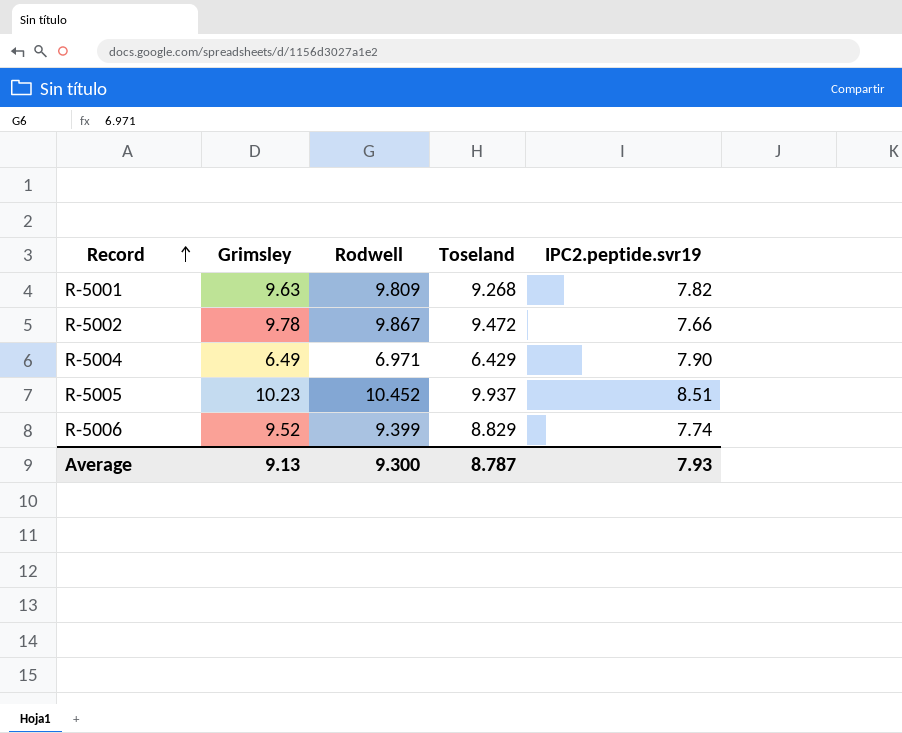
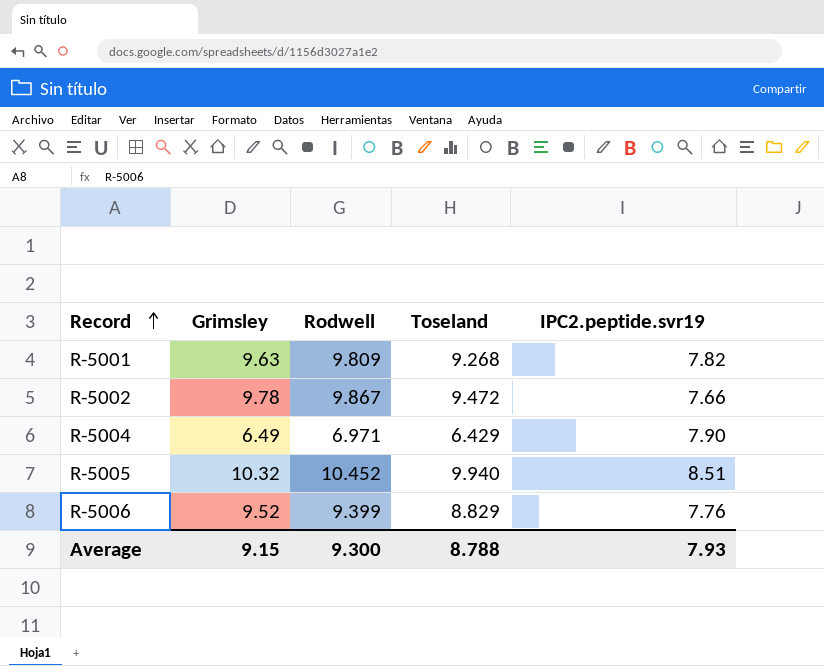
R-5005 | Grimsley: 10.23 -> 10.32
R-5005 | Toseland: 9.937 -> 9.940
R-5006 | IPC2.peptide.svr19: 7.74 -> 7.76
Average | Grimsley: 9.13 -> 9.15
Average | Toseland: 8.787 -> 8.788

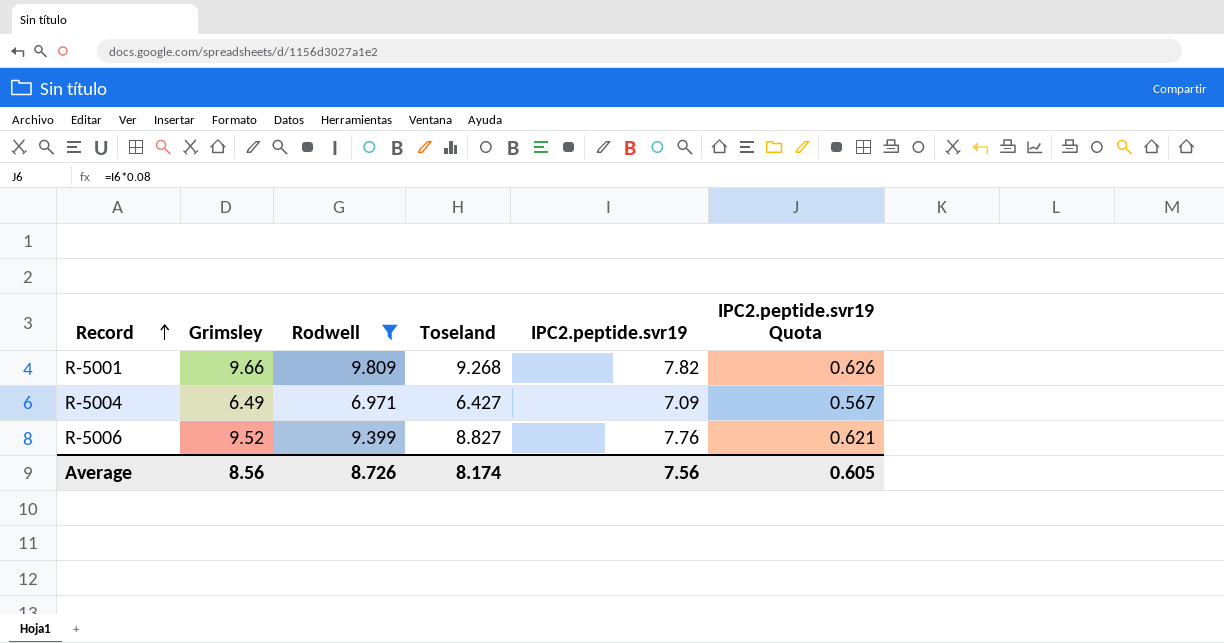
filter: none -> Rodwell <= 9.809
column IPC2.peptide.svr19 Quota | formula: none -> [IPC2.peptide.svr19] * 0.08
R-5001 | Grimsley: 9.63 -> 9.66
R-5004 | Toseland: 6.429 -> 6.427
R-5004 | IPC2.peptide.svr19: 7.90 -> 7.09
R-5006 | Toseland: 8.829 -> 8.827
Average | Grimsley: 9.15 -> 8.56
Average | Rodwell: 9.300 -> 8.726
Average | Toseland: 8.788 -> 8.174
Average | IPC2.peptide.svr19: 7.93 -> 7.56

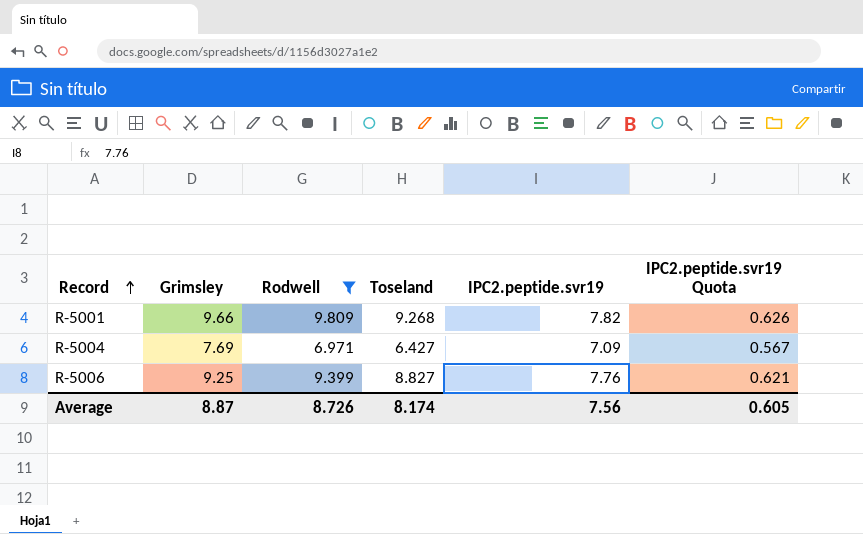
R-5004 | Grimsley: 6.49 -> 7.69
R-5006 | Grimsley: 9.52 -> 9.25
Average | Grimsley: 8.56 -> 8.87

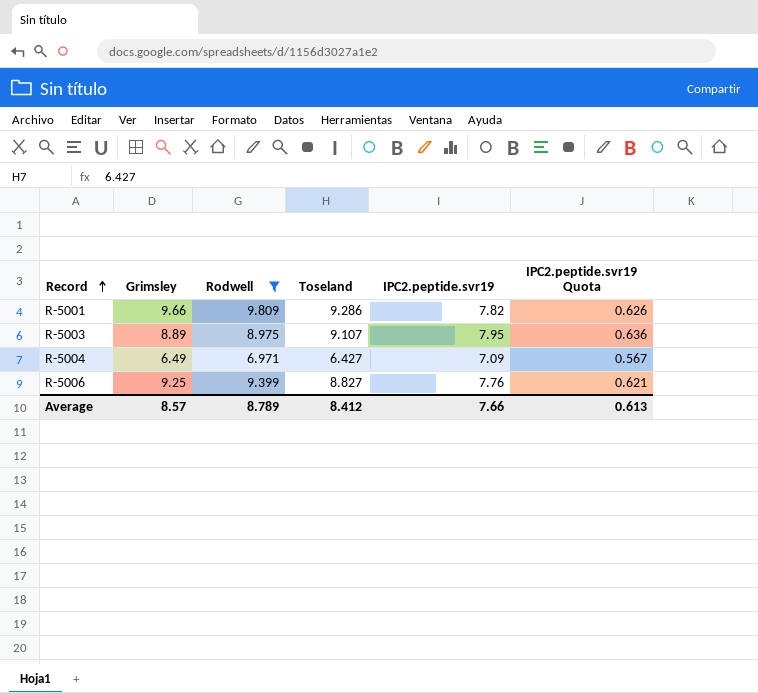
R-5001 | Toseland: 9.268 -> 9.286
row R-5003: none -> 8.89 | 8.975 | 9.107 | 7.95 | 0.636
R-5004 | Grimsley: 7.69 -> 6.49
Average | Grimsley: 8.87 -> 8.57
Average | Rodwell: 8.726 -> 8.789
Average | Toseland: 8.174 -> 8.412
Average | IPC2.peptide.svr19: 7.56 -> 7.66
Average | IPC2.peptide.svr19 Quota: 0.605 -> 0.613

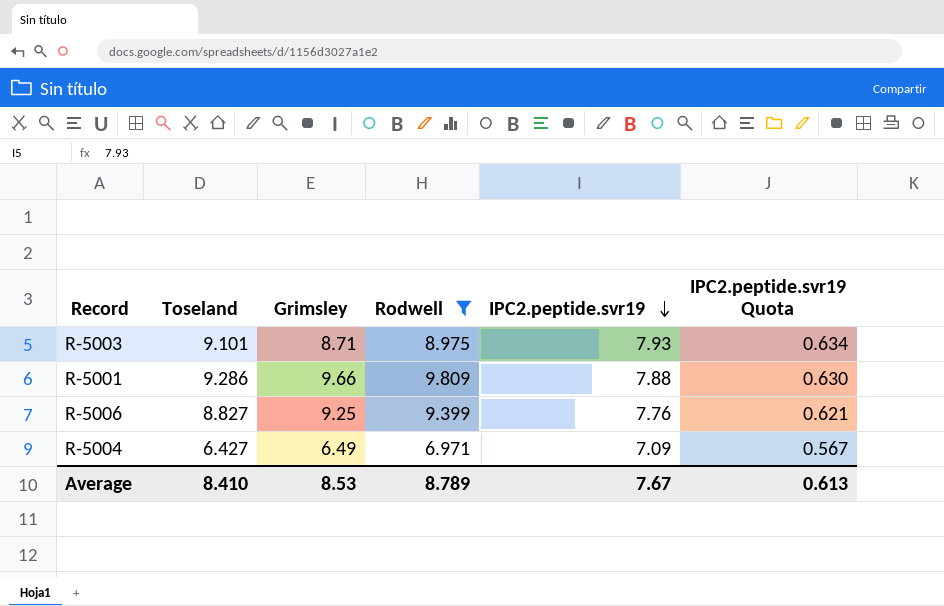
row order: Record ascending -> IPC2.peptide.svr19 descending
column Toseland | position: 4 -> 2
R-5003 | Toseland: 9.107 -> 9.101
R-5003 | Grimsley: 8.89 -> 8.71
R-5003 | IPC2.peptide.svr19: 7.95 -> 7.93
R-5003 | IPC2.peptide.svr19 Quota: 0.636 -> 0.634
R-5001 | IPC2.peptide.svr19: 7.82 -> 7.88
R-5001 | IPC2.peptide.svr19 Quota: 0.626 -> 0.630
Average | Toseland: 8.412 -> 8.410
Average | Grimsley: 8.57 -> 8.53
Average | IPC2.peptide.svr19: 7.66 -> 7.67

